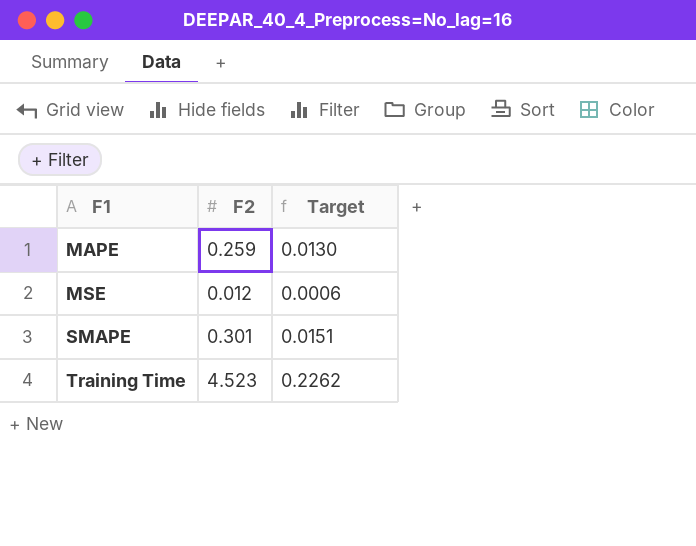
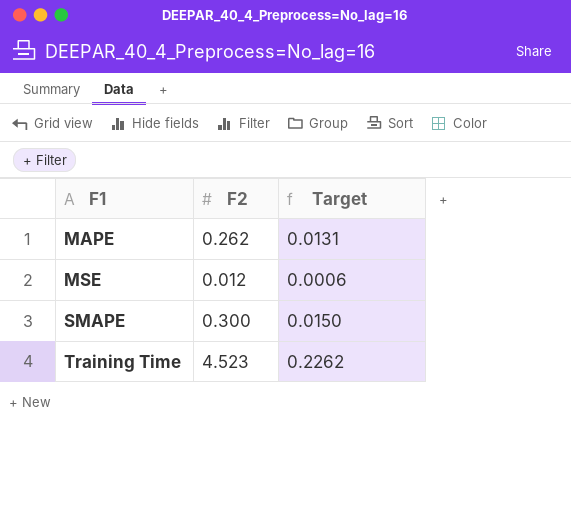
MAPE | F2: 0.259 -> 0.262
MAPE | Target: 0.0130 -> 0.0131
SMAPE | F2: 0.301 -> 0.300
SMAPE | Target: 0.0151 -> 0.0150

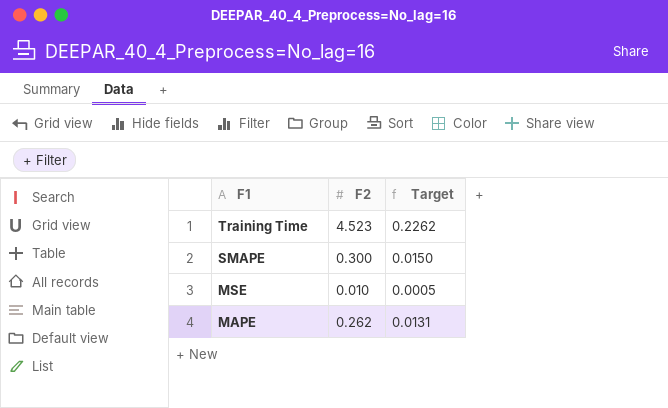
row order: F1 ascending -> F1 descending
MSE | F2: 0.012 -> 0.010
MSE | Target: 0.0006 -> 0.0005

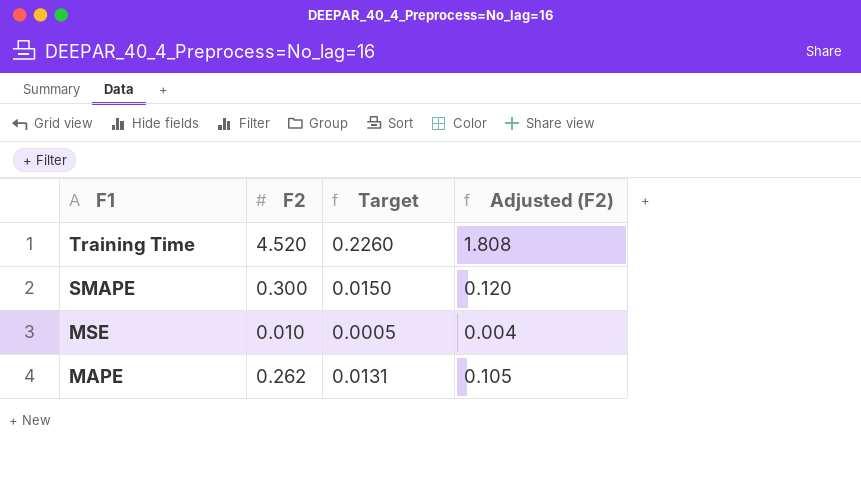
column Adjusted (F2) | formula: none -> [F2] * 0.4
Training Time | F2: 4.523 -> 4.520
Training Time | Target: 0.2262 -> 0.2260

